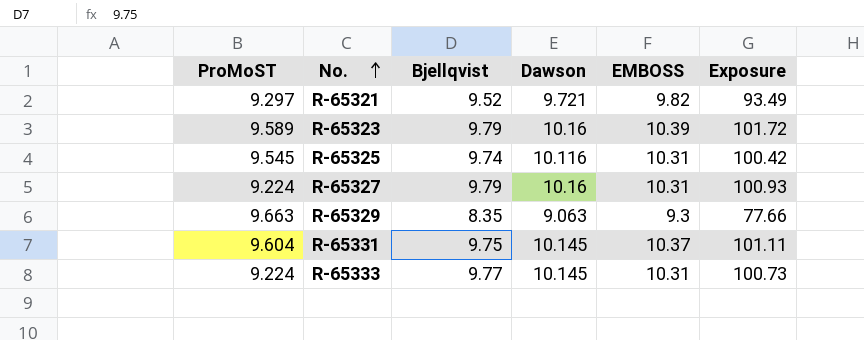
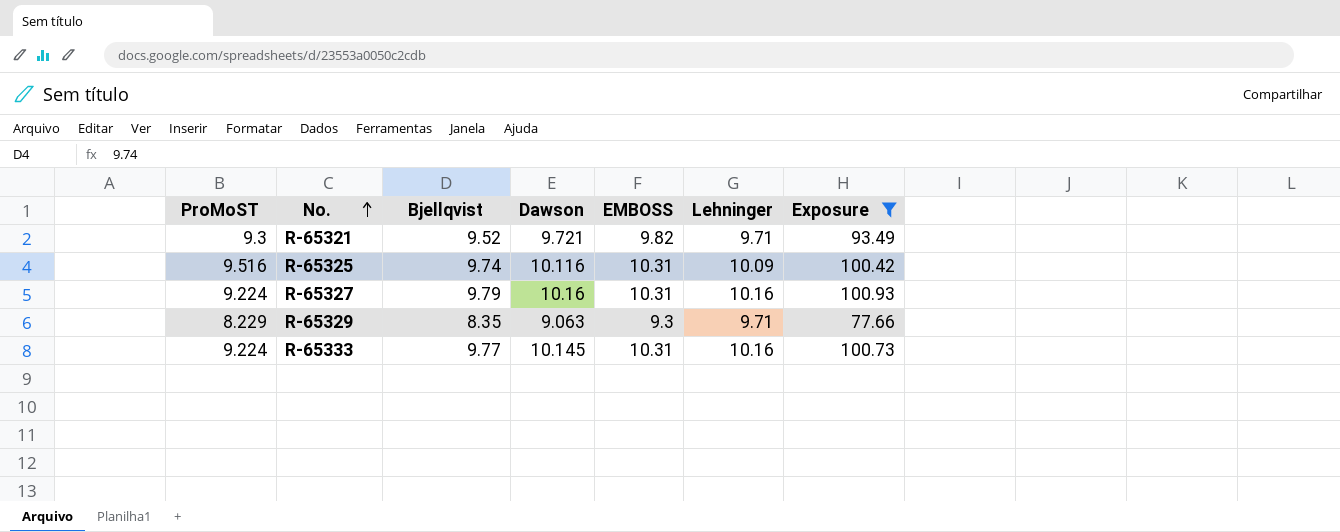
filter: none -> Exposure <= 100.93
column Lehninger | position: none -> 6
R-65321 | ProMoST: 9.297 -> 9.3
R-65325 | ProMoST: 9.545 -> 9.516
R-65329 | ProMoST: 9.663 -> 8.229

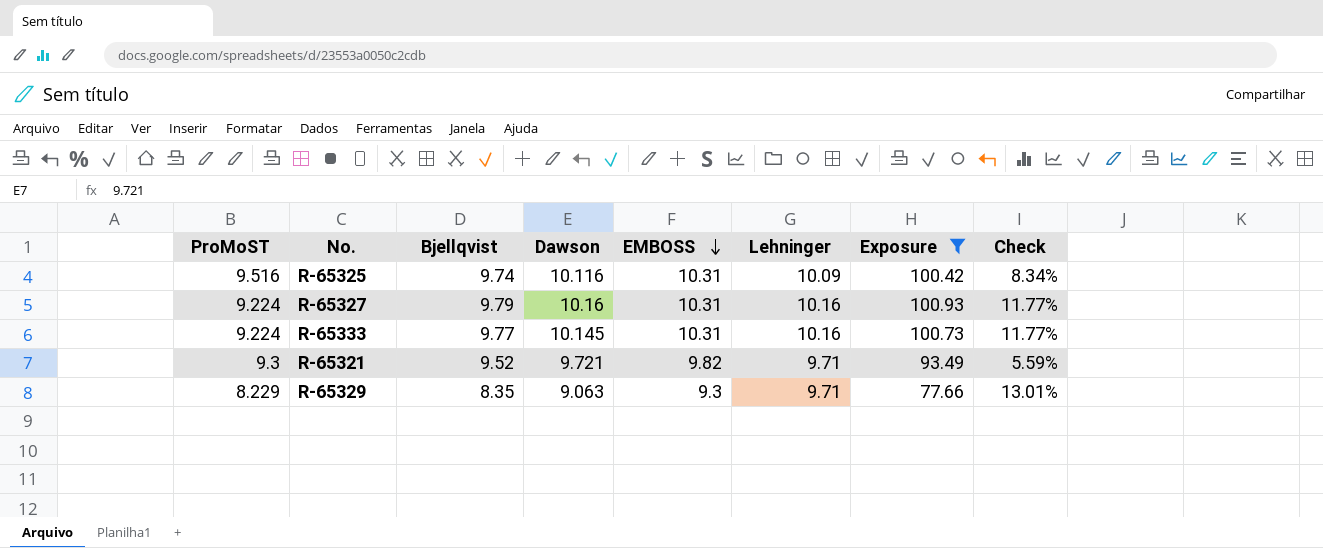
row order: No. ascending -> EMBOSS descending
column Check | formula: none -> ([EMBOSS] - [ProMoST]) / [ProMoST]

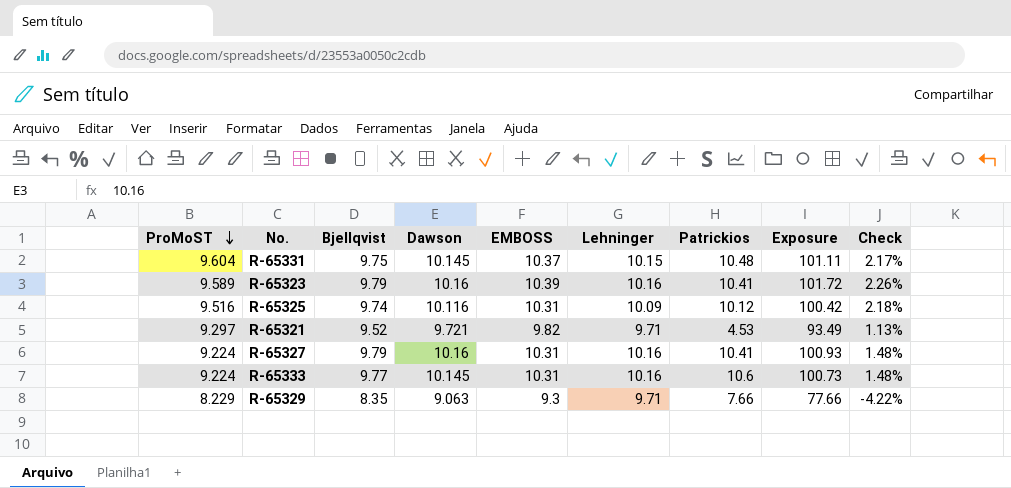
filter: Exposure <= 100.93 -> none
row order: EMBOSS descending -> ProMoST descending
column Patrickios | position: none -> 7
column Check | formula: ([EMBOSS] - [ProMoST]) / [ProMoST] -> ([EMBOSS] - [Lehninger]) / [Lehninger]
R-65321 | ProMoST: 9.3 -> 9.297

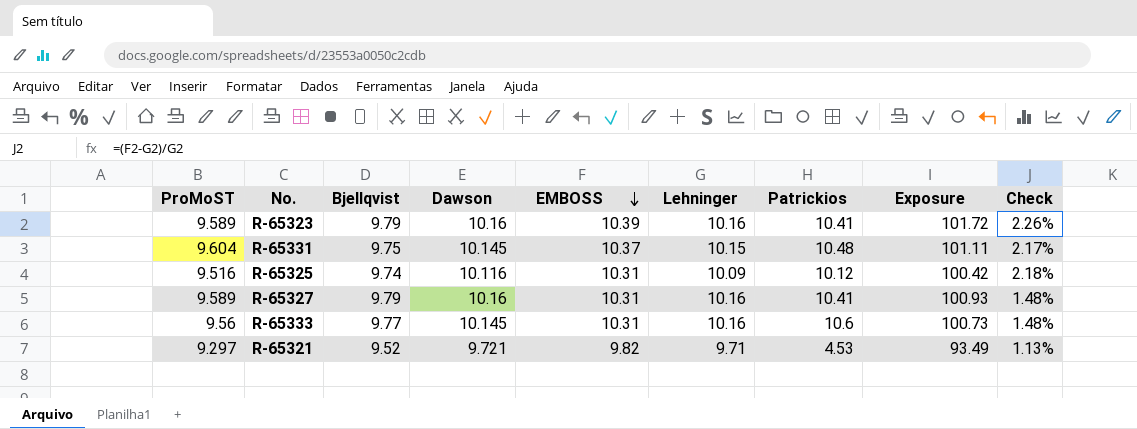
row order: ProMoST descending -> EMBOSS descending
row R-65329: 8.229 | 8.35 | 9.063 | 9.3 | 9.71 | 7.66 | 77.66 | -4.22% -> none
R-65327 | ProMoST: 9.224 -> 9.589
R-65333 | ProMoST: 9.224 -> 9.56

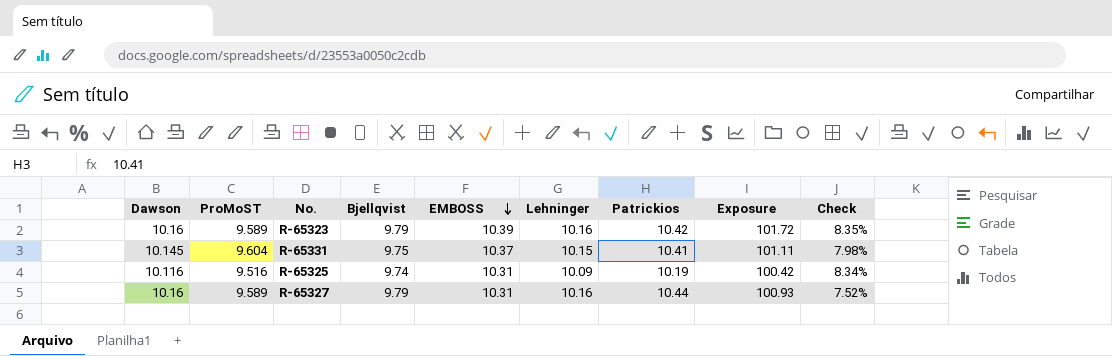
column Dawson | position: 4 -> 1
column Check | formula: ([EMBOSS] - [Lehninger]) / [Lehninger] -> ([EMBOSS] - [ProMoST]) / [ProMoST]
row R-65333: 9.56 | 9.77 | 10.145 | 10.31 | 10.16 | 10.6 | 100.73 | 1.48% -> none
row R-65321: 9.297 | 9.52 | 9.721 | 9.82 | 9.71 | 4.53 | 93.49 | 1.13% -> none
R-65323 | Patrickios: 10.41 -> 10.42
R-65331 | Patrickios: 10.48 -> 10.41
R-65325 | Patrickios: 10.12 -> 10.19
R-65327 | Patrickios: 10.41 -> 10.44

